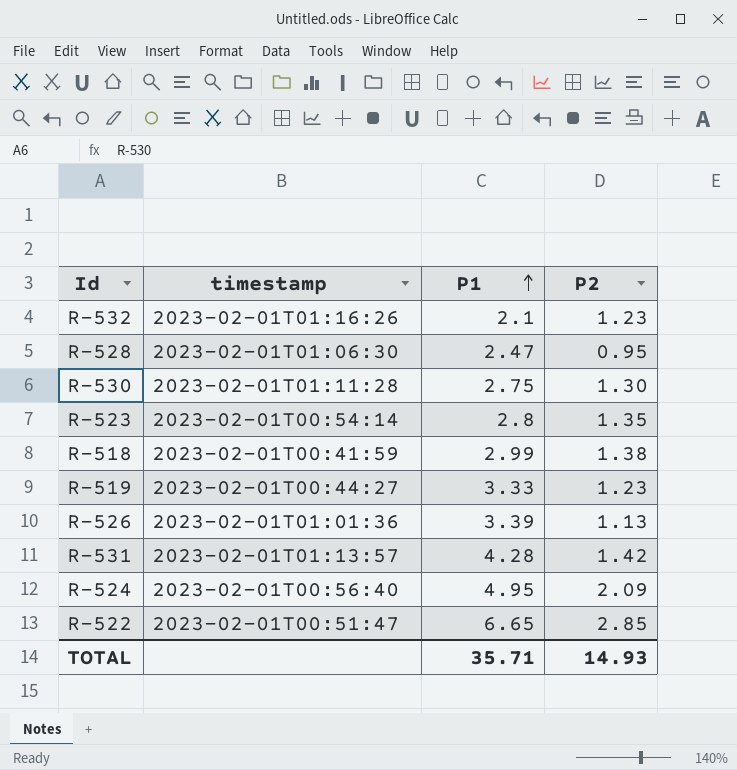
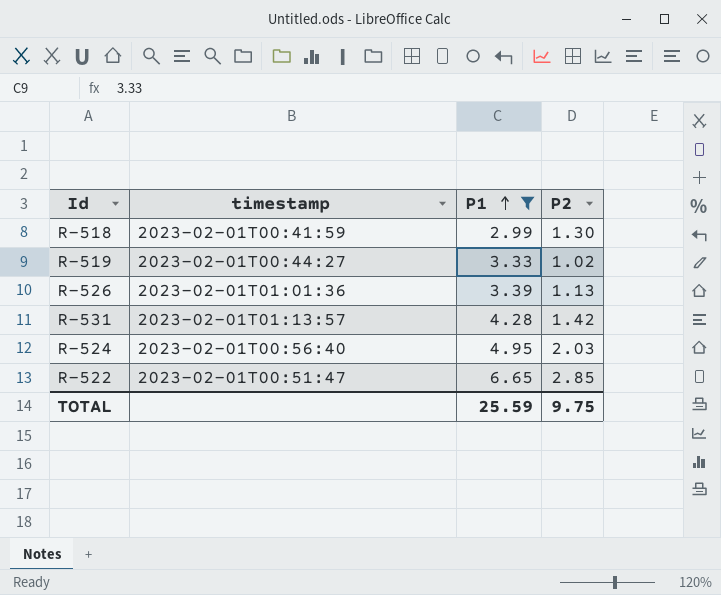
filter: none -> P1 >= 2.99
R-518 | P2: 1.38 -> 1.30
R-519 | P2: 1.23 -> 1.02
R-524 | P2: 2.09 -> 2.03
TOTAL | P1: 35.71 -> 25.59
TOTAL | P2: 14.93 -> 9.75

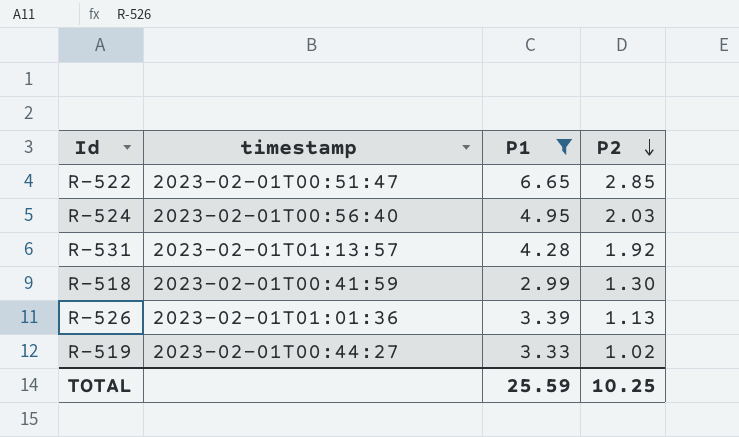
row order: P1 ascending -> P2 descending
R-531 | P2: 1.42 -> 1.92
TOTAL | P2: 9.75 -> 10.25

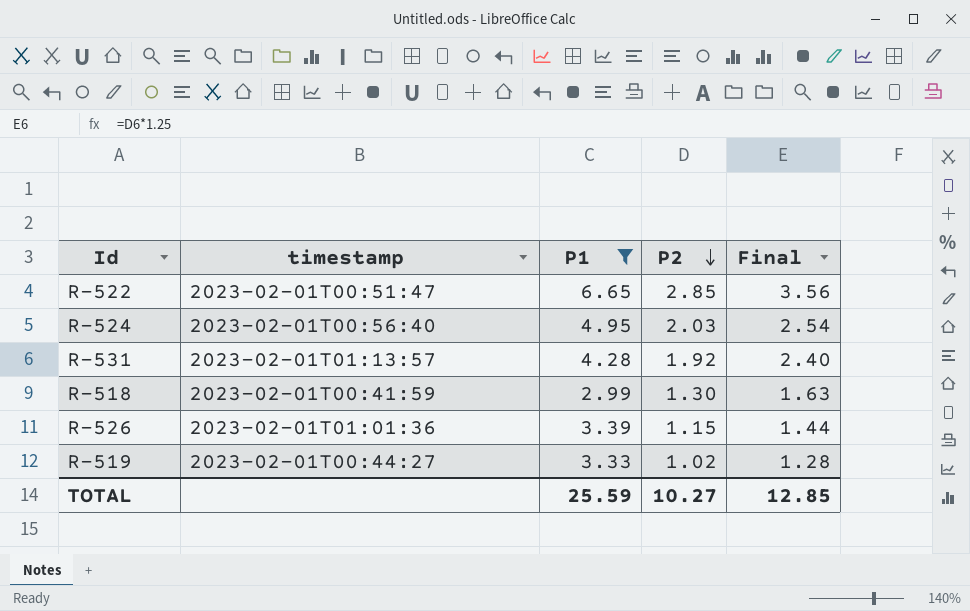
column Final | formula: none -> [P2] * 1.25
R-526 | P2: 1.13 -> 1.15
TOTAL | P2: 10.25 -> 10.27

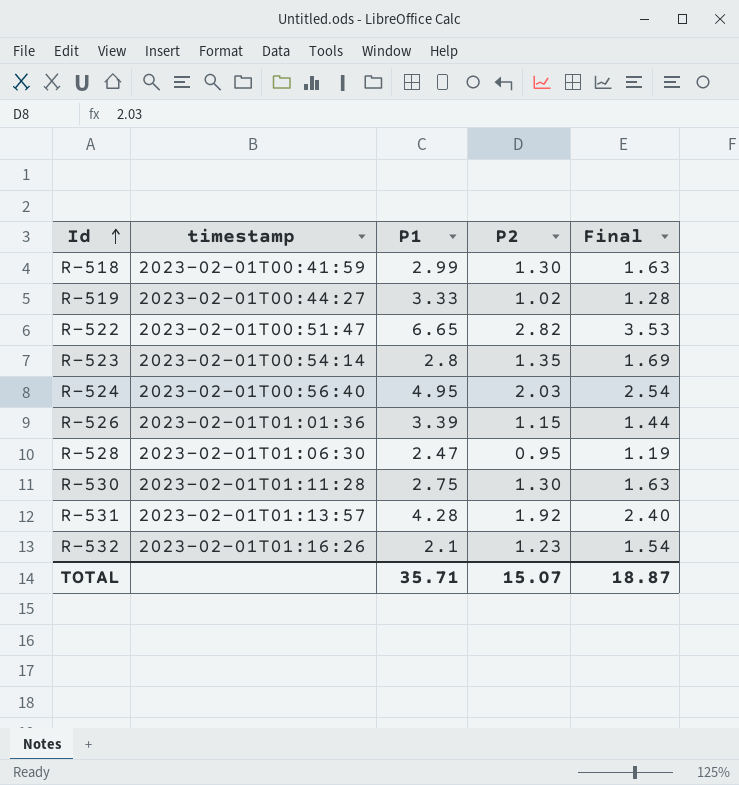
filter: P1 >= 2.99 -> none
row order: P2 descending -> Id ascending
R-522 | P2: 2.85 -> 2.82
R-522 | Final: 3.56 -> 3.53
TOTAL | P1: 25.59 -> 35.71
TOTAL | P2: 10.27 -> 15.07
TOTAL | Final: 12.85 -> 18.87

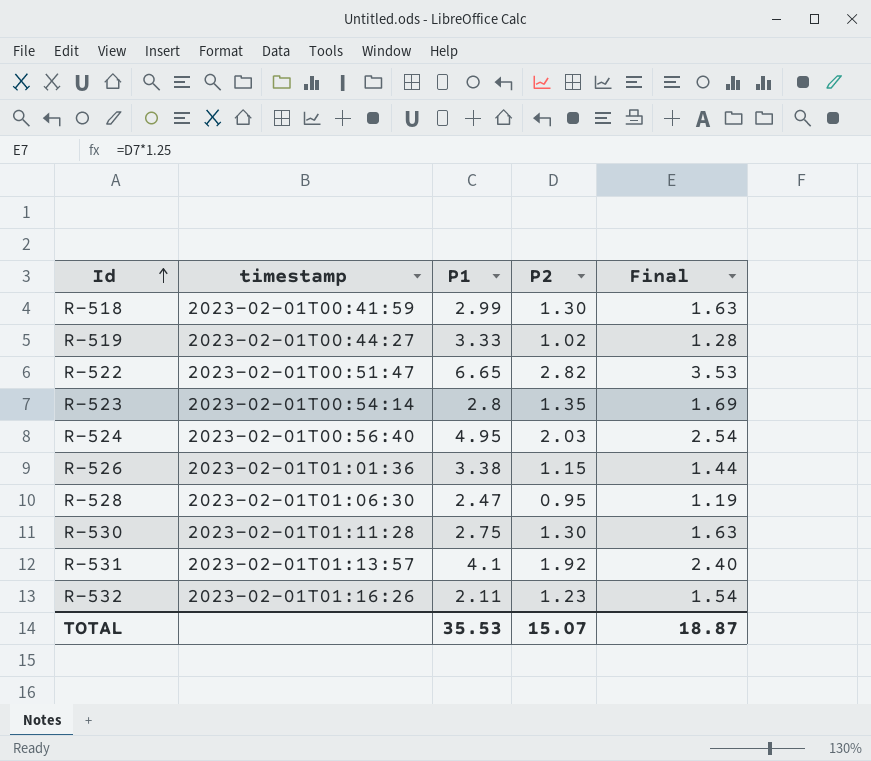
R-526 | P1: 3.39 -> 3.38
R-531 | P1: 4.28 -> 4.1
R-532 | P1: 2.1 -> 2.11
TOTAL | P1: 35.71 -> 35.53

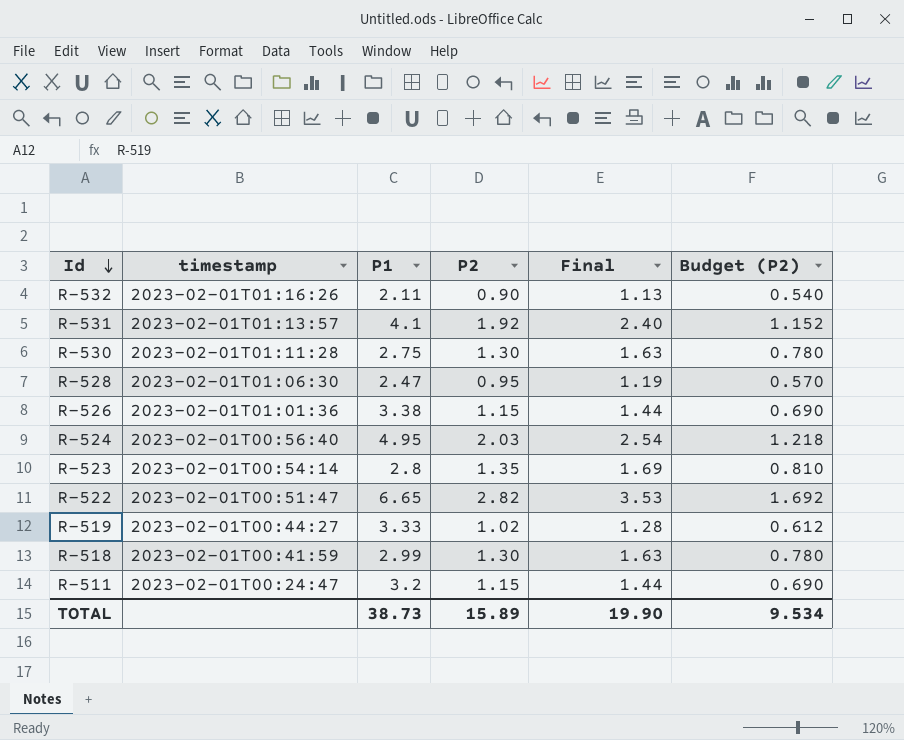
row order: Id ascending -> Id descending
column Budget (P2) | formula: none -> [P2] * 0.6
R-532 | P2: 1.23 -> 0.90
R-532 | Final: 1.54 -> 1.13
row R-511: none -> 2023-02-01T00:24:47 | 3.2 | 1.15 | 1.44 | 0.690
TOTAL | P1: 35.53 -> 38.73
TOTAL | P2: 15.07 -> 15.89
TOTAL | Final: 18.87 -> 19.90

